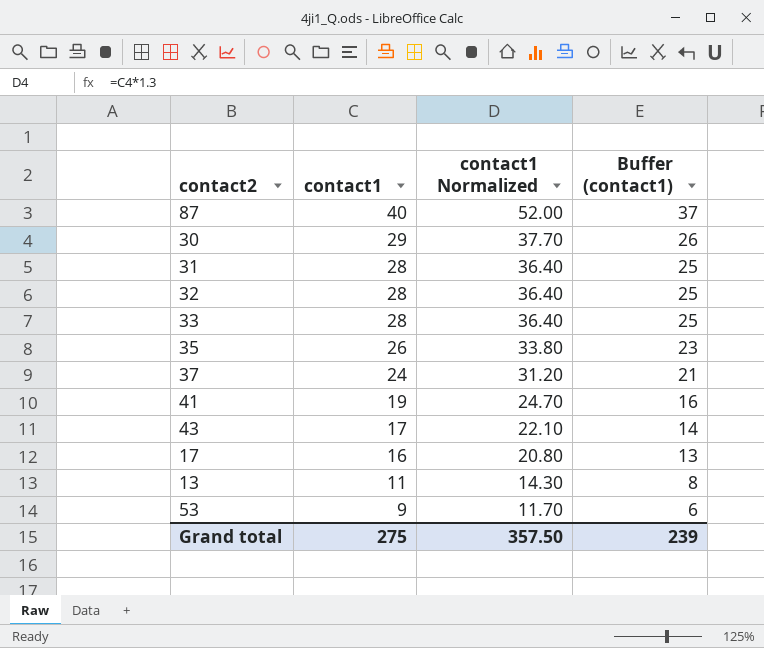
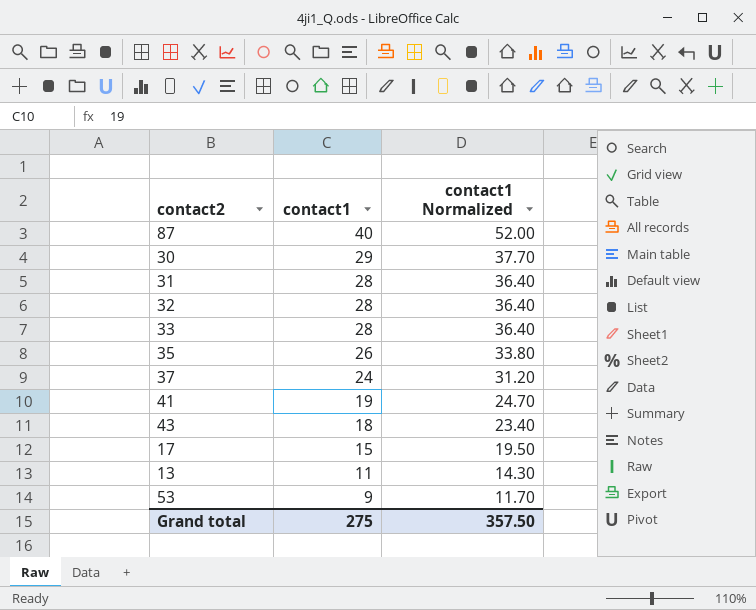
column Buffer (contact1) | formula: [contact1] - 3 -> none
43 | contact1: 17 -> 18
43 | contact1 Normalized: 22.10 -> 23.40
17 | contact1: 16 -> 15
17 | contact1 Normalized: 20.80 -> 19.50

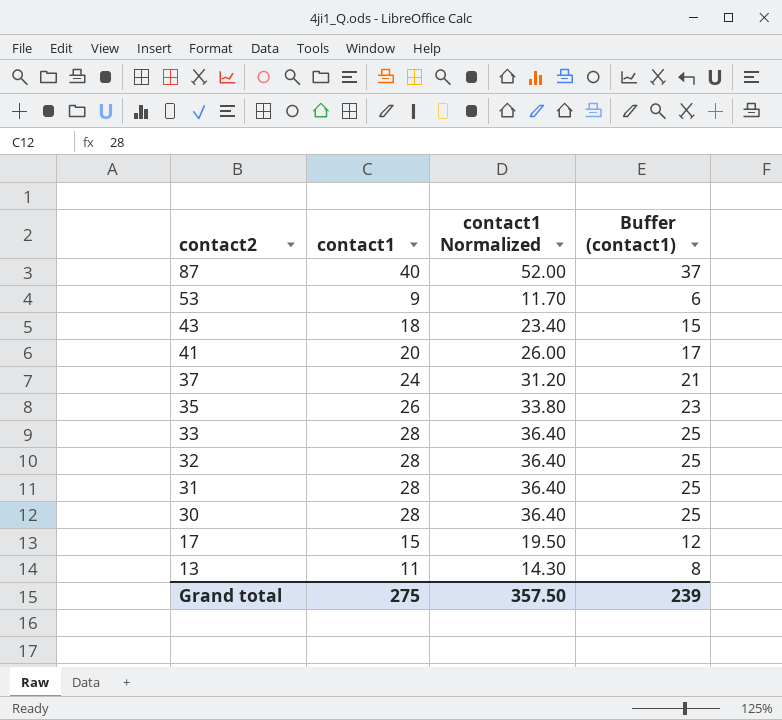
row order: contact1 descending -> contact2 descending
column Buffer (contact1) | formula: none -> [contact1] - 3
41 | contact1: 19 -> 20
41 | contact1 Normalized: 24.70 -> 26.00
30 | contact1: 29 -> 28
30 | contact1 Normalized: 37.70 -> 36.40

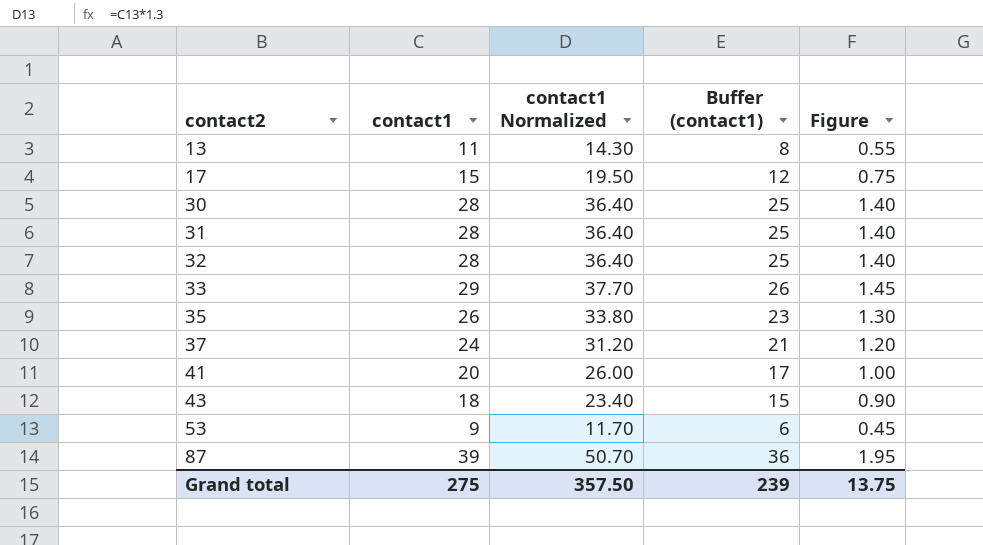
row order: contact2 descending -> contact2 ascending
column Figure | formula: none -> [contact1] * 0.05
33 | contact1: 28 -> 29
33 | contact1 Normalized: 36.40 -> 37.70
33 | Buffer (contact1): 25 -> 26
87 | contact1: 40 -> 39
87 | contact1 Normalized: 52.00 -> 50.70
87 | Buffer (contact1): 37 -> 36

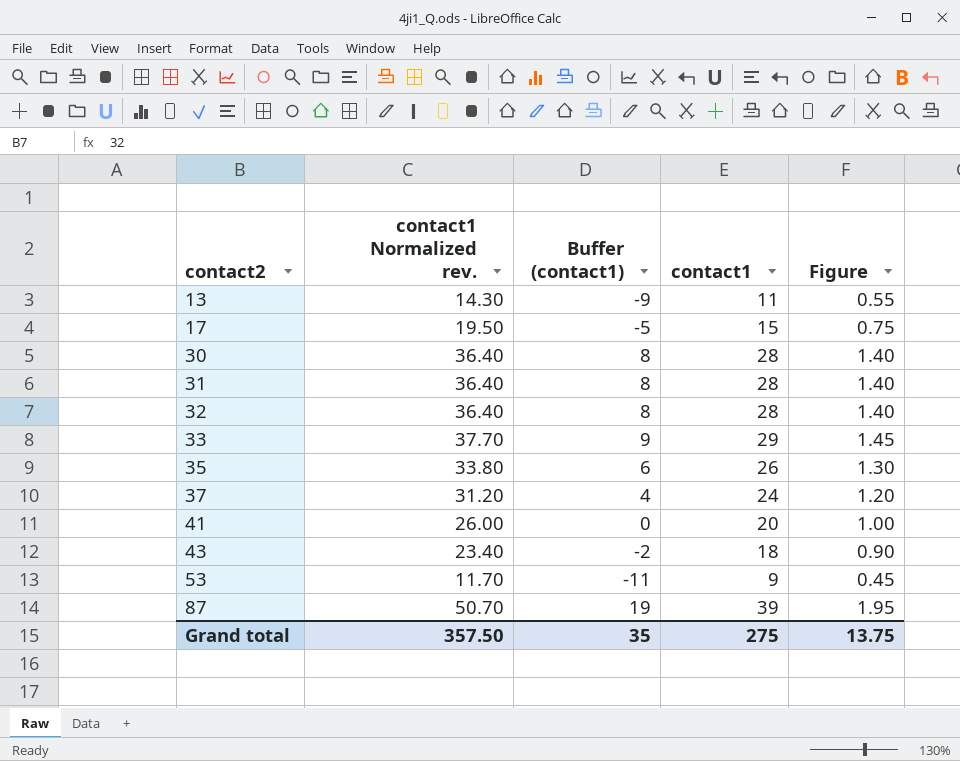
column name: contact1 Normalized -> contact1 Normalized rev.
column Buffer (contact1) | formula: [contact1] - 3 -> [contact1] - 20
column contact1 | position: 2 -> 4
Grand total | Buffer (contact1): 239 -> 35

